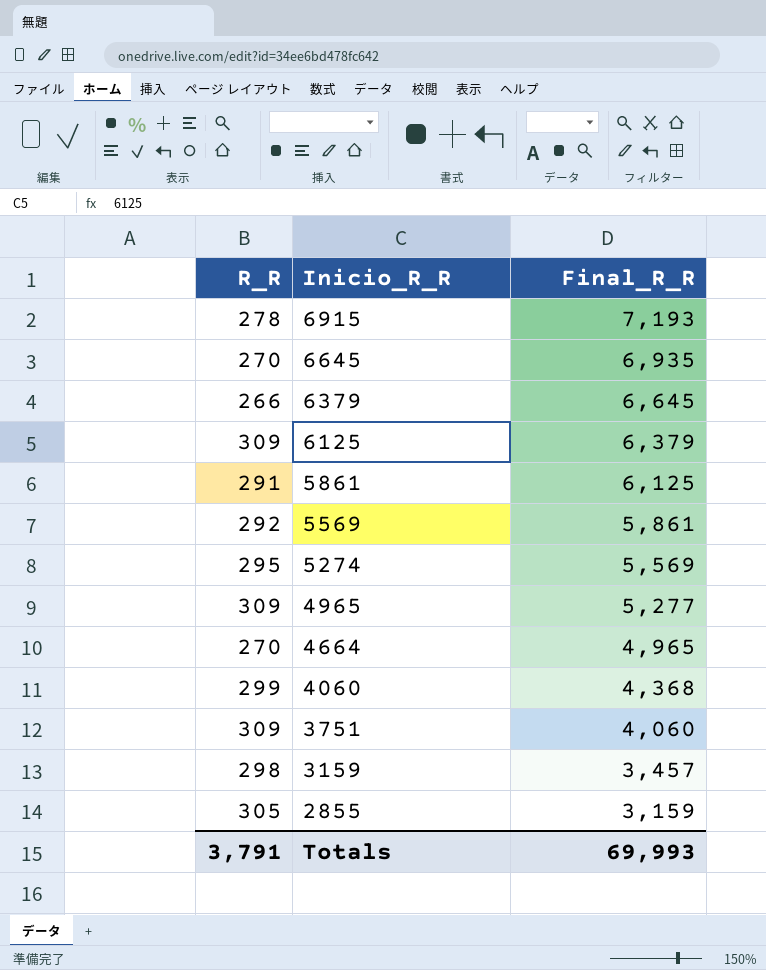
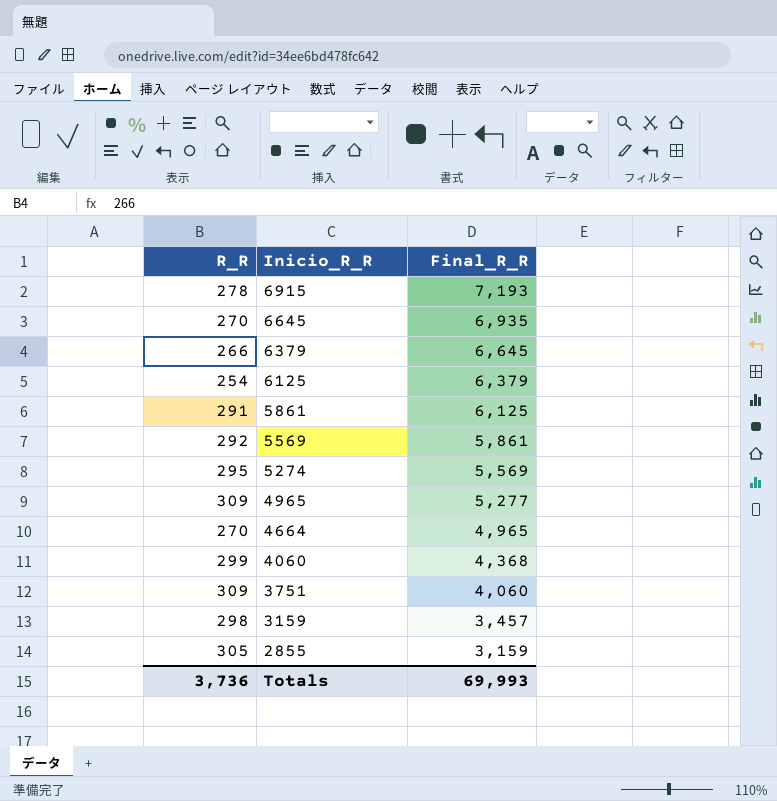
6125 | R_R: 309 -> 254
Totals | R_R: 3,791 -> 3,736

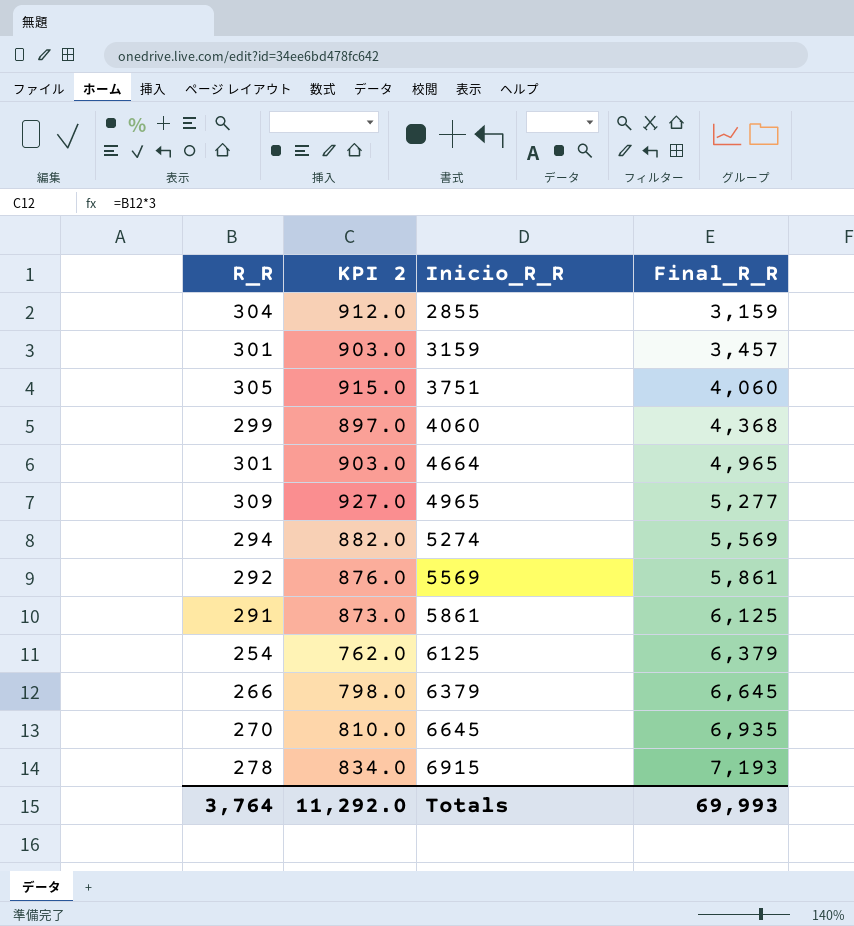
row order: Inicio_R_R descending -> Inicio_R_R ascending
column KPI 2 | formula: none -> [R_R] * 3
2855 | R_R: 305 -> 304
3159 | R_R: 298 -> 301
3751 | R_R: 309 -> 305
4664 | R_R: 270 -> 301
5274 | R_R: 295 -> 294
Totals | R_R: 3,736 -> 3,764

